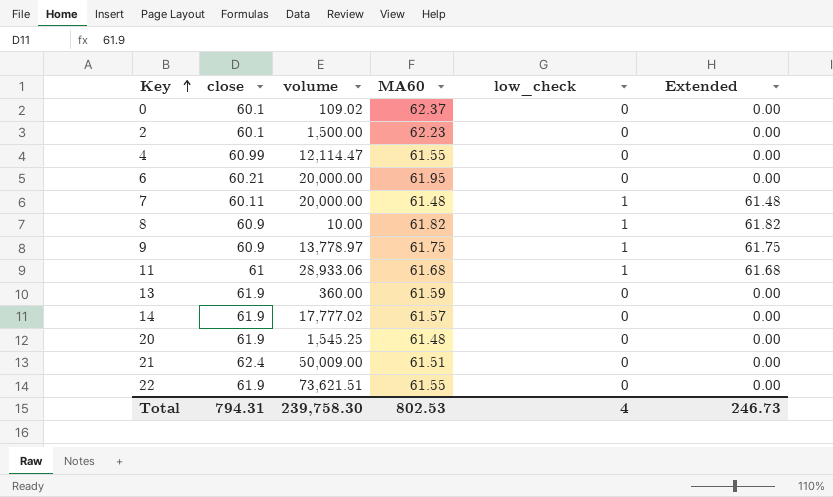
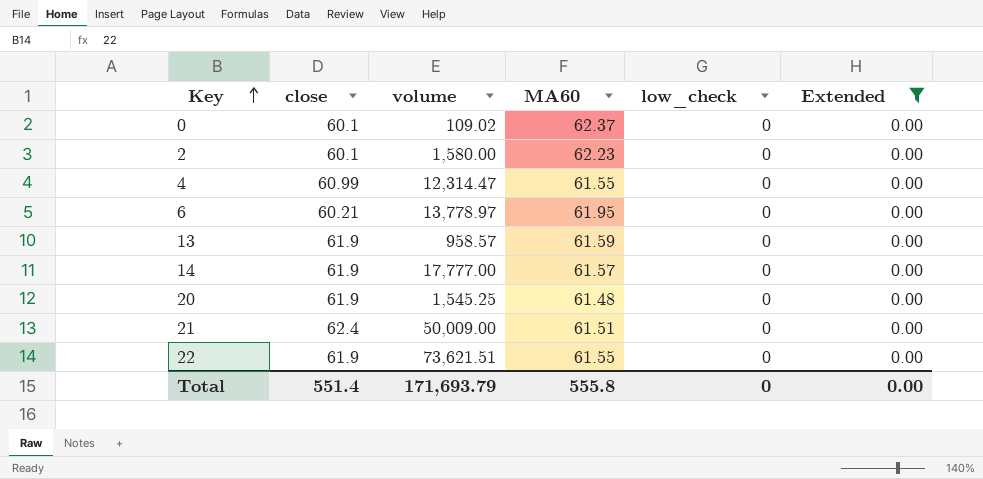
filter: none -> Extended = 0.00
2 | volume: 1,500.00 -> 1,580.00
4 | volume: 12,114.47 -> 12,314.47
6 | volume: 20,000.00 -> 13,778.97
13 | volume: 360.00 -> 958.57
14 | volume: 17,777.02 -> 17,777.00
Total | close: 794.31 -> 551.4
Total | volume: 239,758.30 -> 171,693.79
Total | MA60: 802.53 -> 555.8
Total | low_check: 4 -> 0
Total | Extended: 246.73 -> 0.00

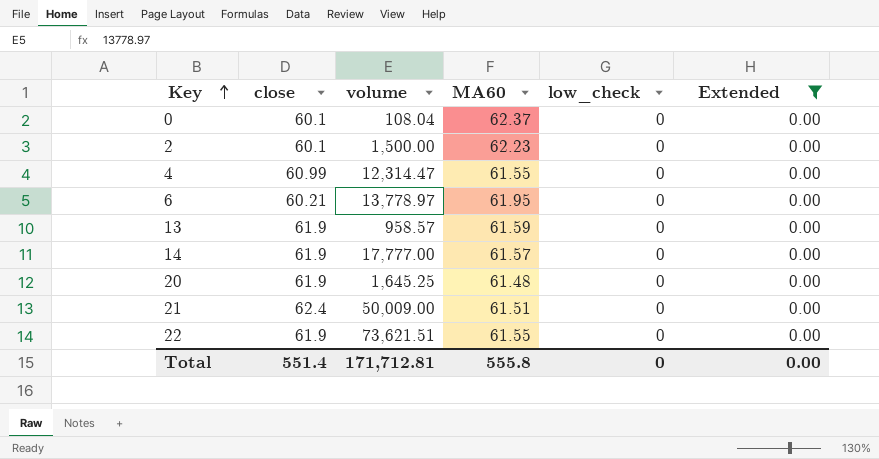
0 | volume: 109.02 -> 108.04
2 | volume: 1,580.00 -> 1,500.00
20 | volume: 1,545.25 -> 1,645.25
Total | volume: 171,693.79 -> 171,712.81

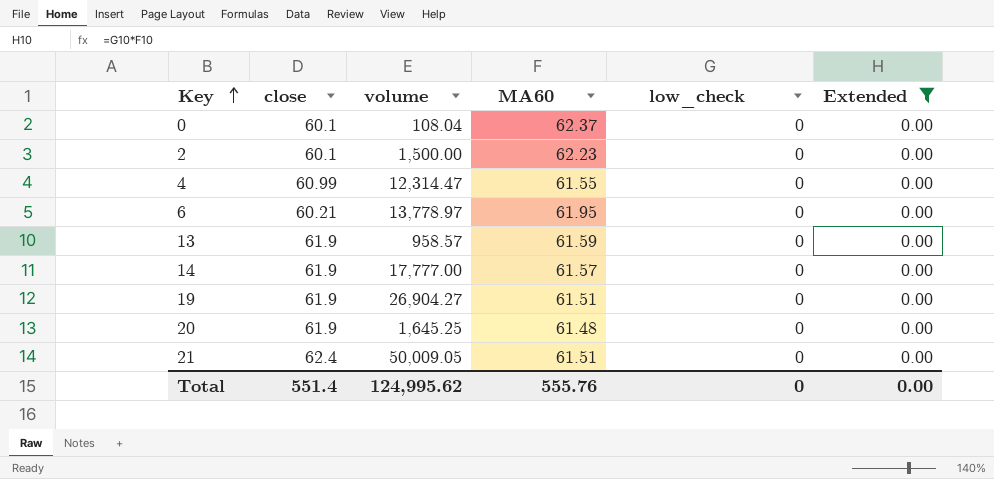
row 22: 61.9 | 73,621.51 | 61.55 | 0 | 0.00 -> none
row 19: none -> 61.9 | 26,904.27 | 61.51 | 0 | 0.00
21 | volume: 50,009.00 -> 50,009.05
Total | volume: 171,712.81 -> 124,995.62
Total | MA60: 555.8 -> 555.76

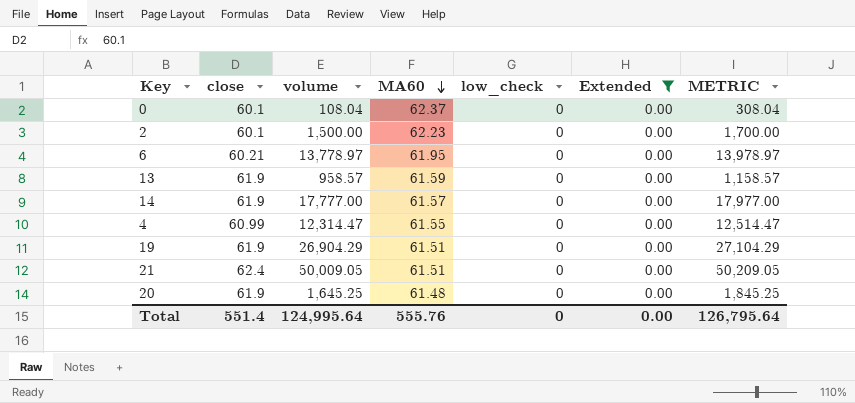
row order: Key ascending -> MA60 descending
column METRIC | formula: none -> [volume] + 200
19 | volume: 26,904.27 -> 26,904.29
Total | volume: 124,995.62 -> 124,995.64

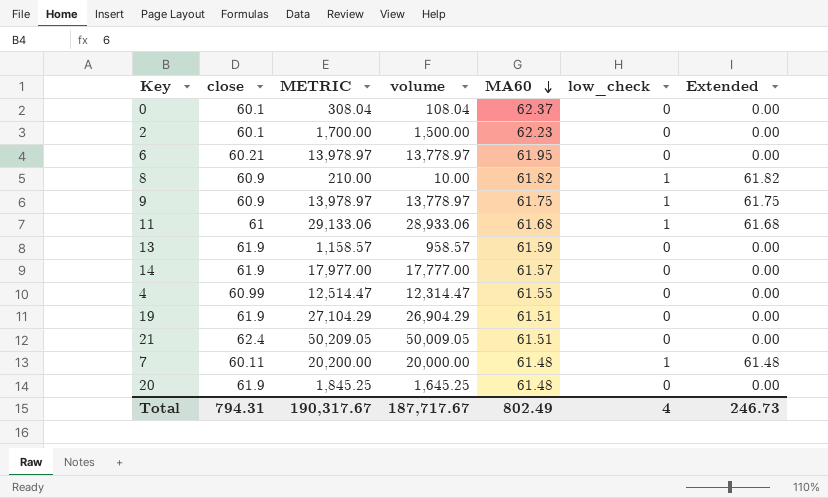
filter: Extended = 0.00 -> none
column METRIC | position: 7 -> 3
Total | close: 551.4 -> 794.31
Total | METRIC: 126,795.64 -> 190,317.67
Total | volume: 124,995.64 -> 187,717.67
Total | MA60: 555.76 -> 802.49
Total | low_check: 0 -> 4
Total | Extended: 0.00 -> 246.73

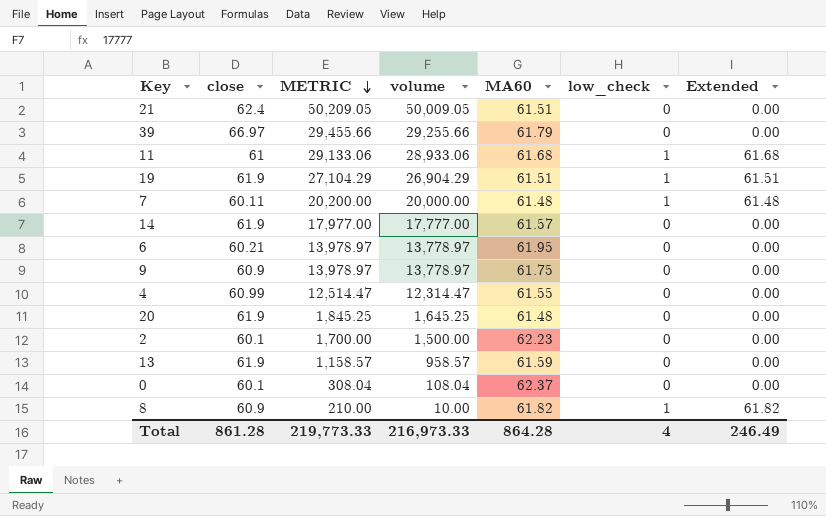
row order: MA60 descending -> METRIC descending
row 39: none -> 66.97 | 29,455.66 | 29,255.66 | 61.79 | 0 | 0.00
19 | low_check: 0 -> 1
19 | Extended: 0.00 -> 61.51
9 | low_check: 1 -> 0
9 | Extended: 61.75 -> 0.00
Total | close: 794.31 -> 861.28
Total | METRIC: 190,317.67 -> 219,773.33
Total | volume: 187,717.67 -> 216,973.33
Total | MA60: 802.49 -> 864.28
Total | Extended: 246.73 -> 246.49

